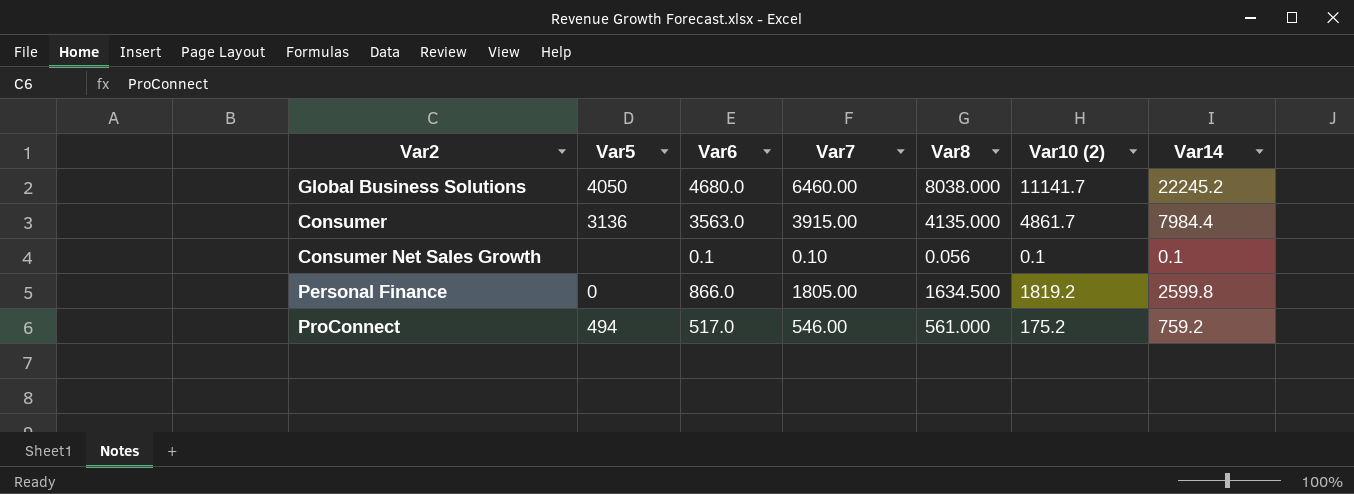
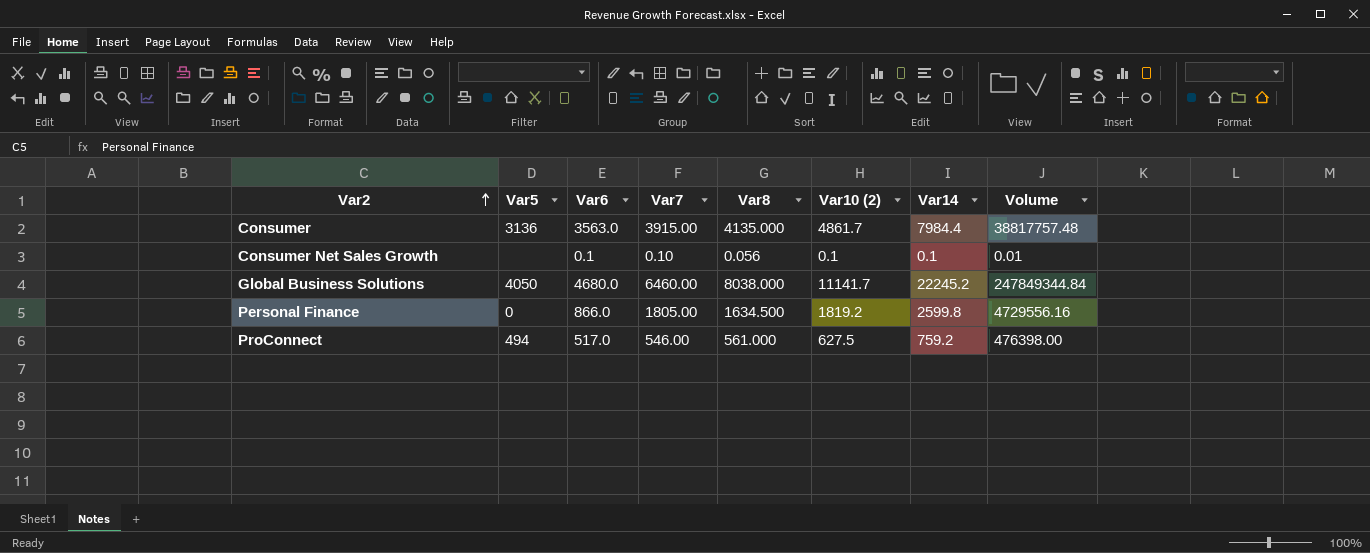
row order: none -> Var2 ascending
column Volume | formula: none -> [Var10 (2)] * [Var14]
ProConnect | Var10 (2): 175.2 -> 627.5

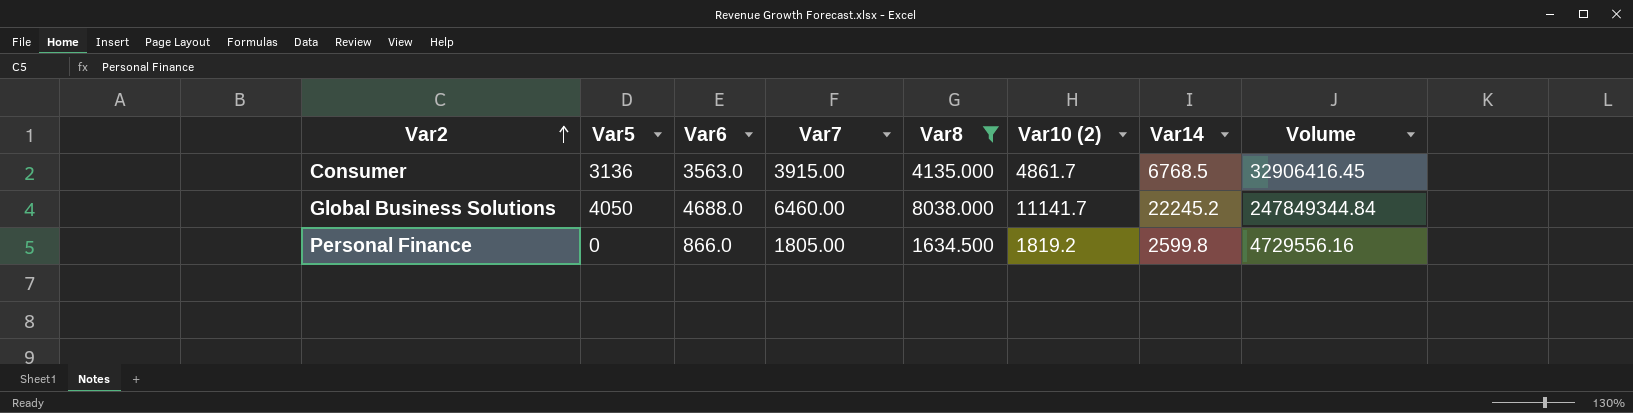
filter: none -> Var8 >= 1634.500
Consumer | Var14: 7984.4 -> 6768.5
Consumer | Volume: 38817757.48 -> 32906416.45
Global Business Solutions | Var6: 4680.0 -> 4688.0

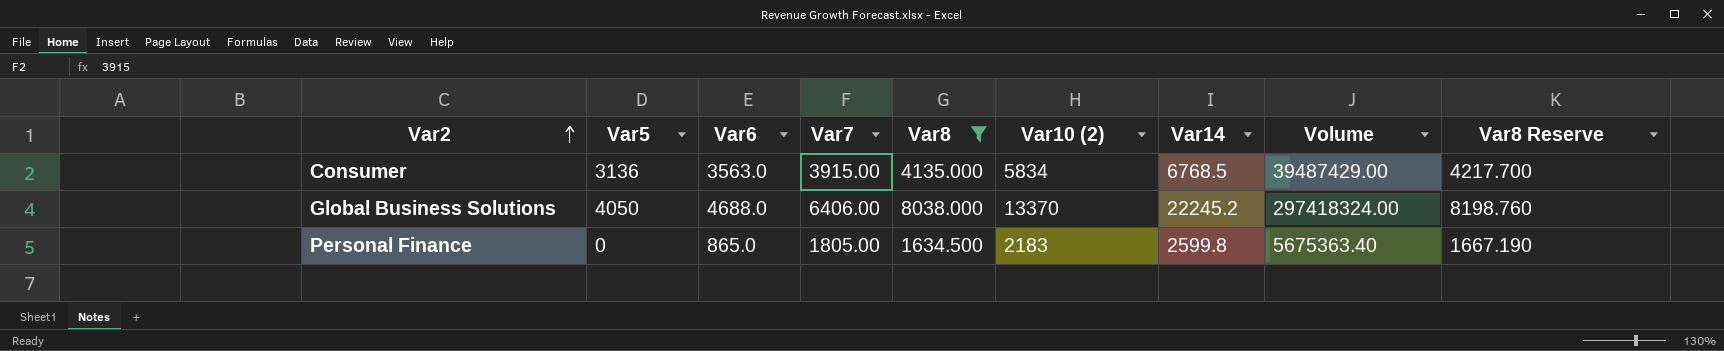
column Var8 Reserve | formula: none -> [Var8] * 1.02
Consumer | Var10 (2): 4861.7 -> 5834
Consumer | Volume: 32906416.45 -> 39487429.00
Global Business Solutions | Var7: 6460.00 -> 6406.00
Global Business Solutions | Var10 (2): 11141.7 -> 13370
Global Business Solutions | Volume: 247849344.84 -> 297418324.00
Personal Finance | Var6: 866.0 -> 865.0
Personal Finance | Var10 (2): 1819.2 -> 2183
Personal Finance | Volume: 4729556.16 -> 5675363.40

